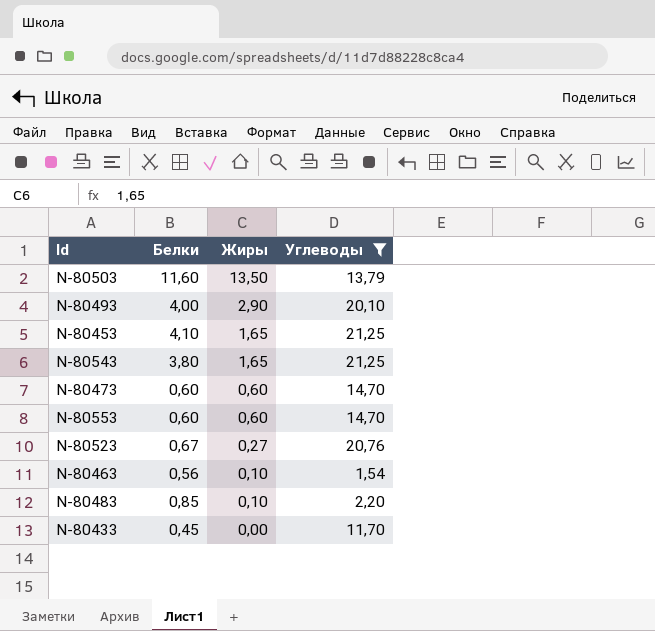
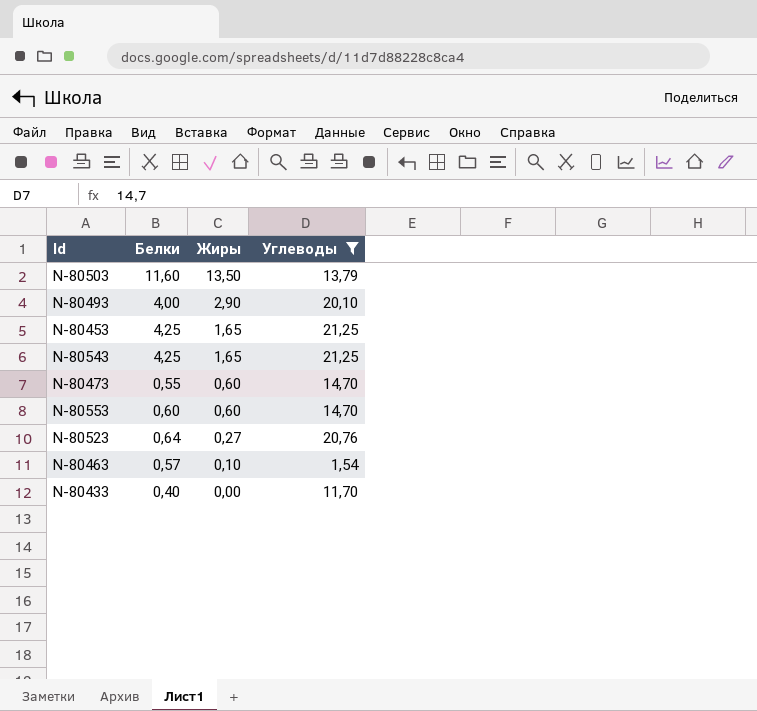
row N-80483: 0,85 | 0,10 | 2,20 -> none
N-80453 | Белки: 4,10 -> 4,25
N-80543 | Белки: 3,80 -> 4,25
N-80473 | Белки: 0,60 -> 0,55
N-80523 | Белки: 0,67 -> 0,64
N-80463 | Белки: 0,56 -> 0,57
N-80433 | Белки: 0,45 -> 0,40

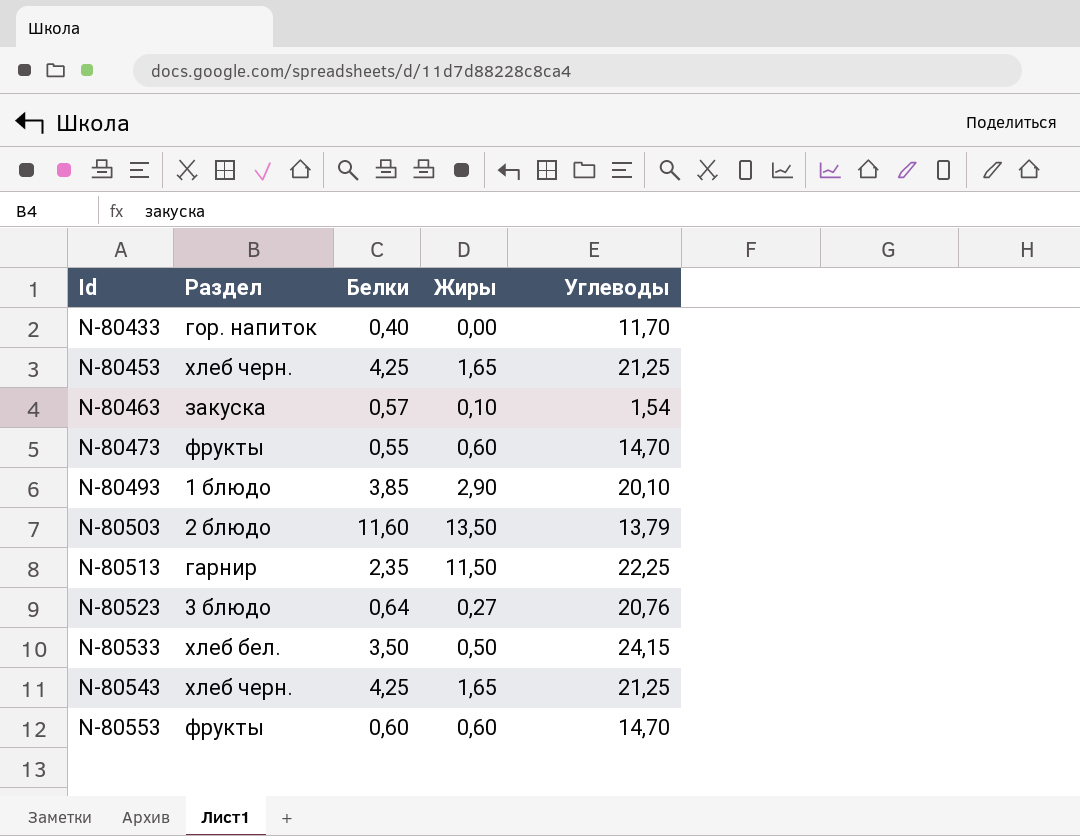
filter: Углеводы <= 21,25 -> none
row order: Жиры descending -> Id ascending
column Раздел | position: none -> 2
N-80493 | Белки: 4,00 -> 3,85

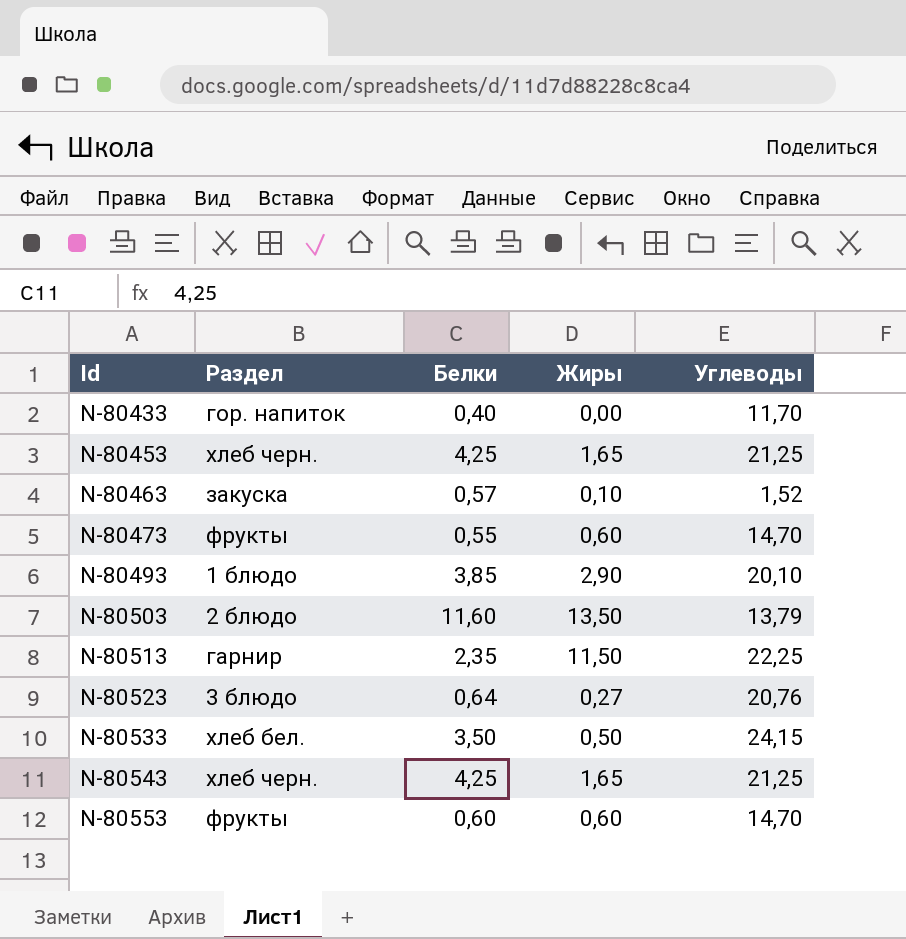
N-80463 | Углеводы: 1,54 -> 1,52

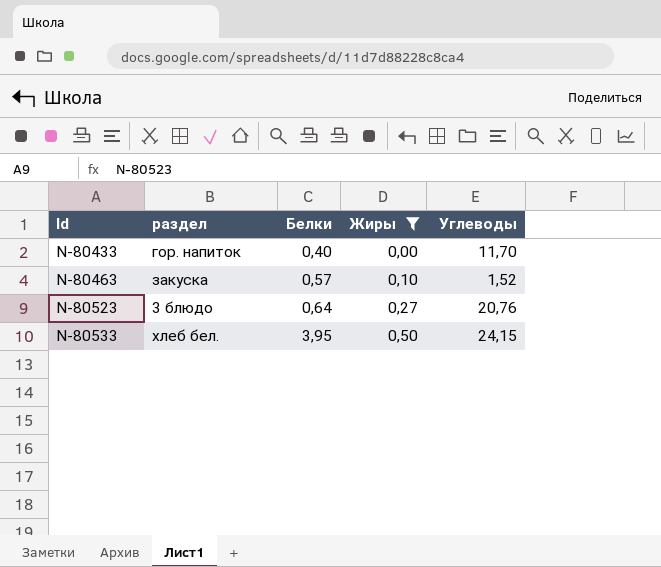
filter: none -> Жиры <= 0,50
column name: Раздел -> раздел
N-80533 | Белки: 3,50 -> 3,95

